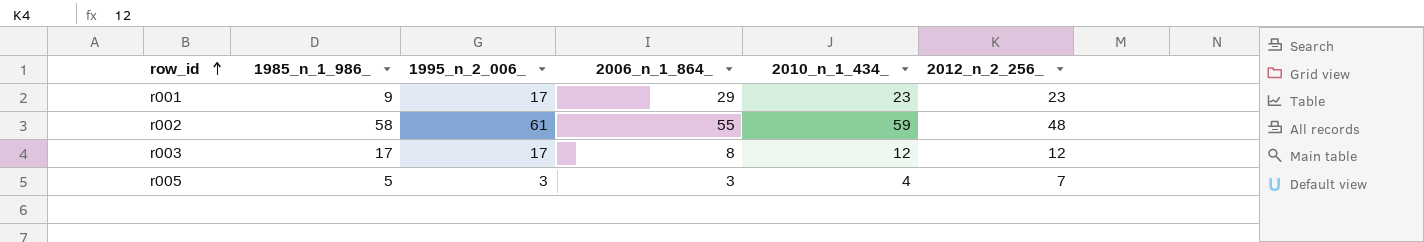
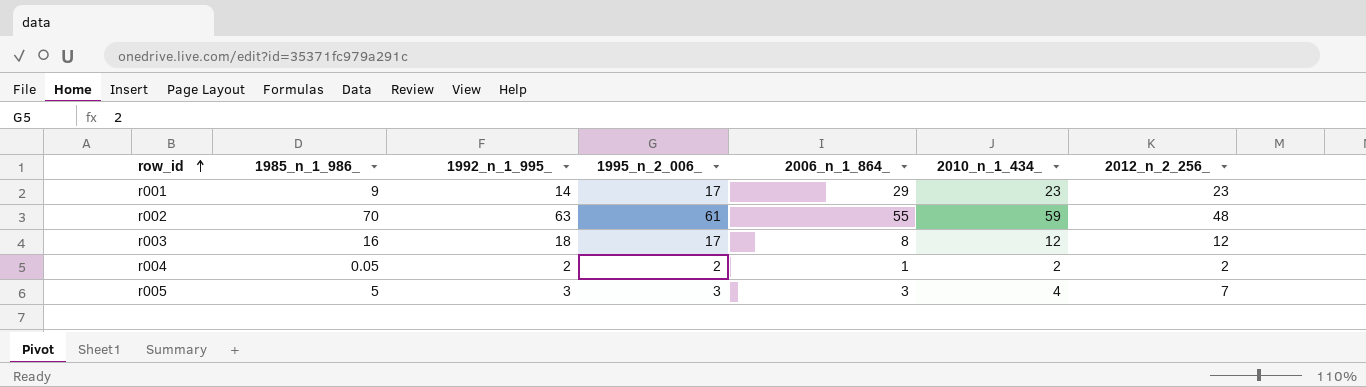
column 1992_n_1_995_ | position: none -> 3
r002 | 1985_n_1_986_: 58 -> 70
r003 | 1985_n_1_986_: 17 -> 16
row r004: none -> 0.05 | 2 | 2 | 1 | 2 | 2

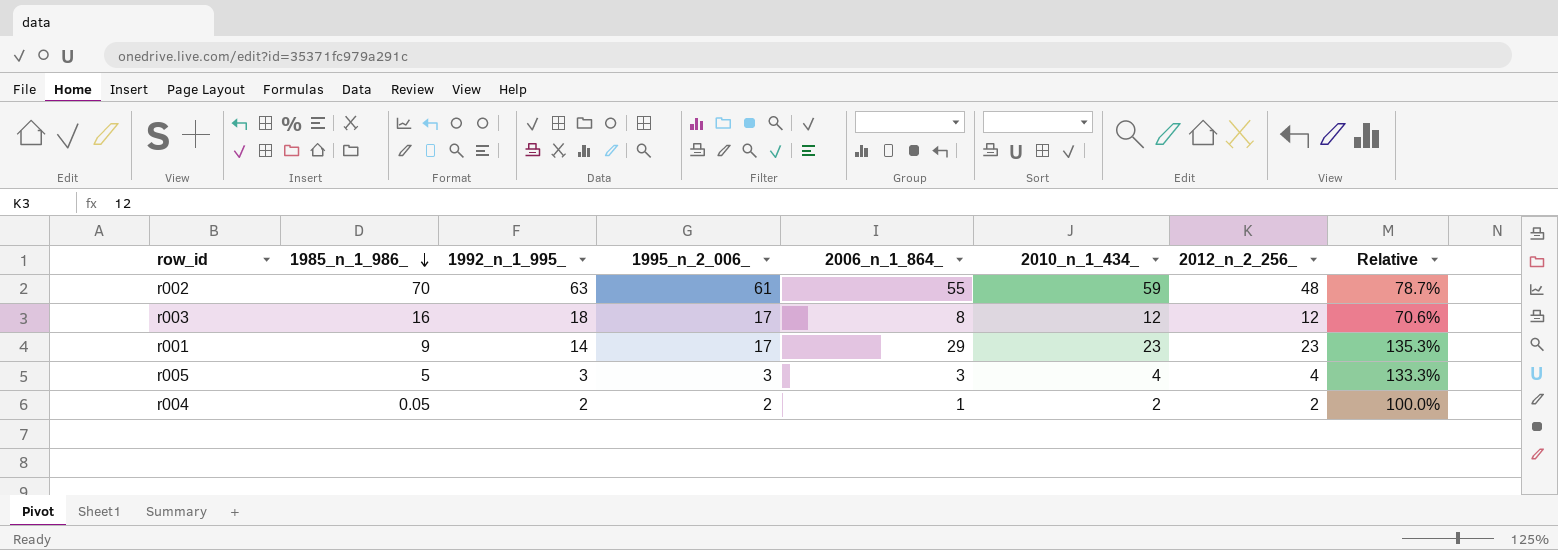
row order: row_id ascending -> 1985_n_1_986_ descending
column Relative | formula: none -> [2012_n_2_256_] / [1995_n_2_006_]
r005 | 2012_n_2_256_: 7 -> 4

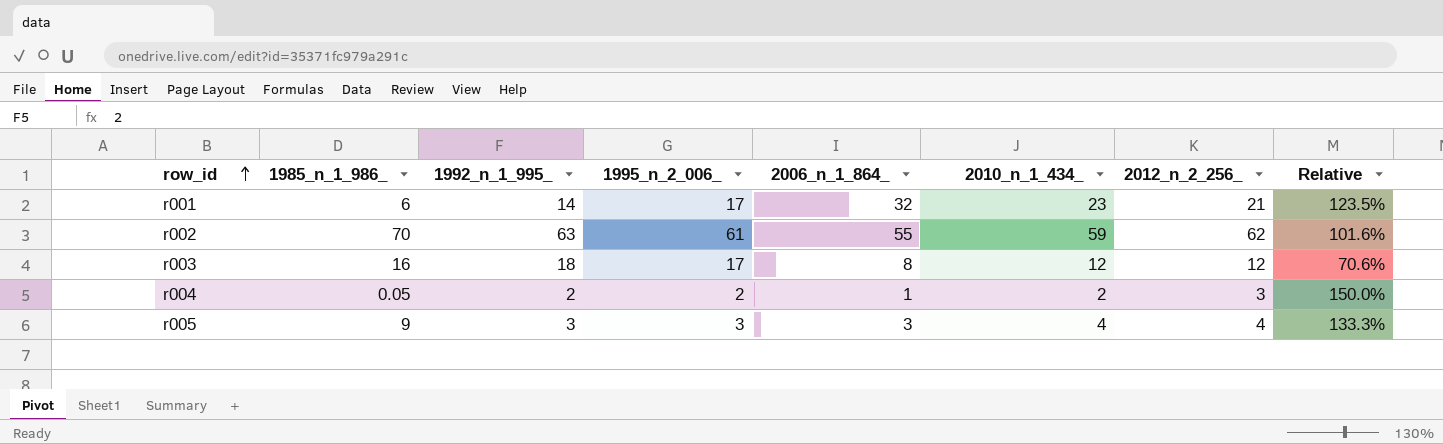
row order: 1985_n_1_986_ descending -> row_id ascending
r001 | 1985_n_1_986_: 9 -> 6
r001 | 2006_n_1_864_: 29 -> 32
r001 | 2012_n_2_256_: 23 -> 21
r001 | Relative: 135.3% -> 123.5%
r002 | 2012_n_2_256_: 48 -> 62
r002 | Relative: 78.7% -> 101.6%
r004 | 2012_n_2_256_: 2 -> 3
r004 | Relative: 100.0% -> 150.0%
r005 | 1985_n_1_986_: 5 -> 9

